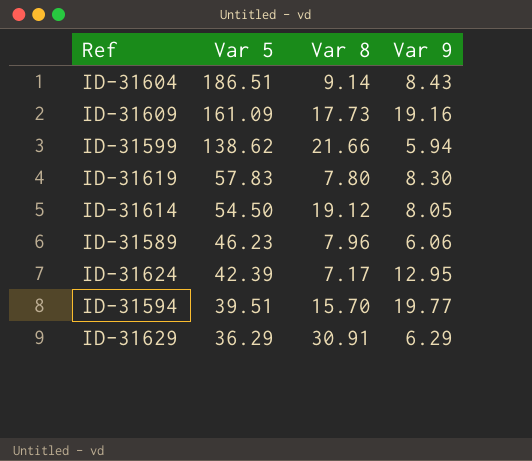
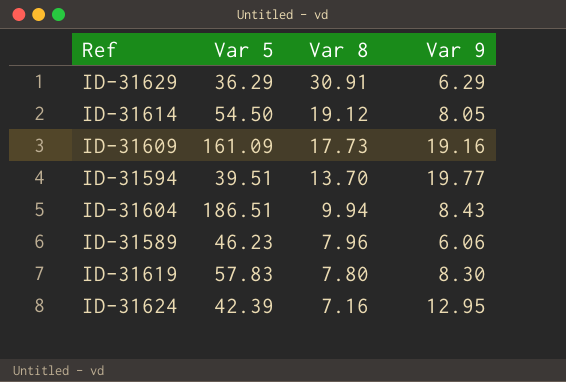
row order: Var 5 descending -> Var 8 descending
row ID-31599: 138.62 | 21.66 | 5.94 -> none
ID-31594 | Var 8: 15.70 -> 13.70
ID-31604 | Var 8: 9.14 -> 9.94
ID-31624 | Var 8: 7.17 -> 7.16

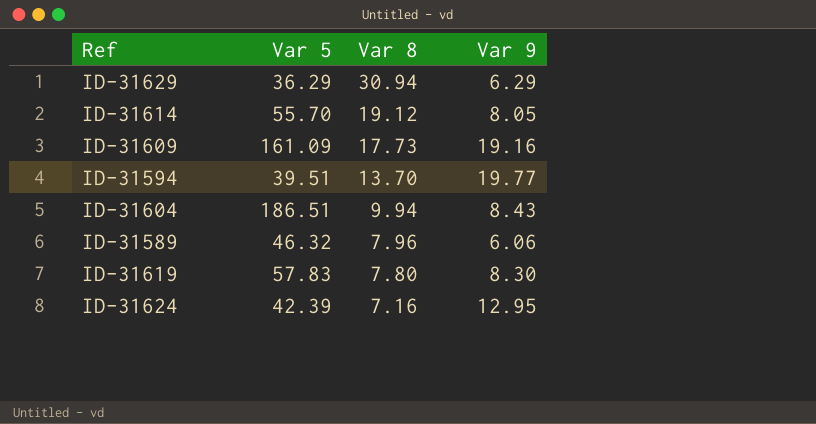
ID-31629 | Var 8: 30.91 -> 30.94
ID-31614 | Var 5: 54.50 -> 55.70
ID-31589 | Var 5: 46.23 -> 46.32

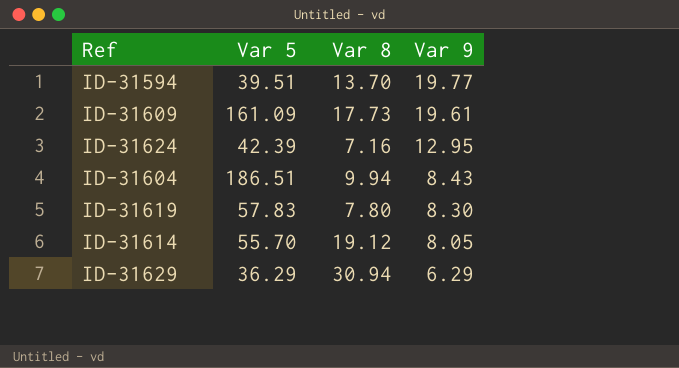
row order: Var 8 descending -> Var 9 descending
row ID-31589: 46.32 | 7.96 | 6.06 -> none
ID-31609 | Var 9: 19.16 -> 19.61

